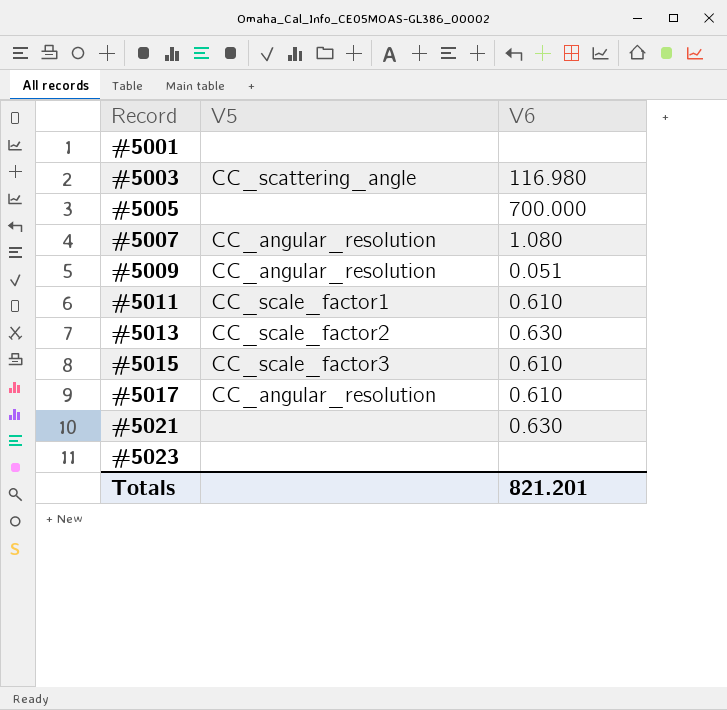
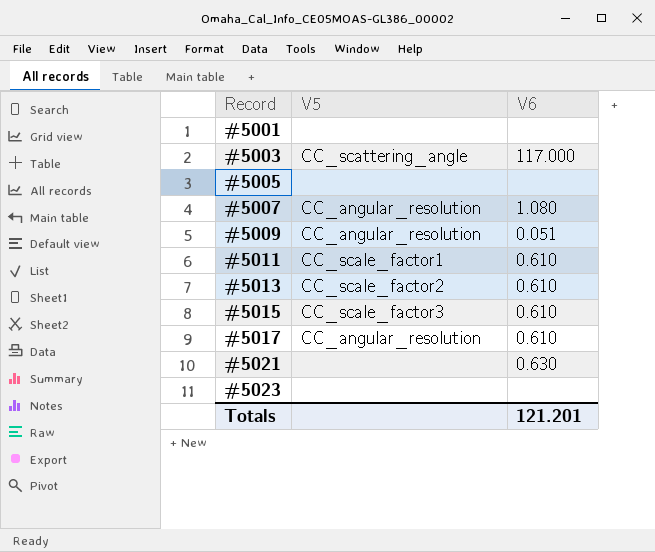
#5003 | V6: 116.980 -> 117.000
#5005 | V6: 700.000 -> none
#5013 | V6: 0.630 -> 0.610
Totals | V6: 821.201 -> 121.201

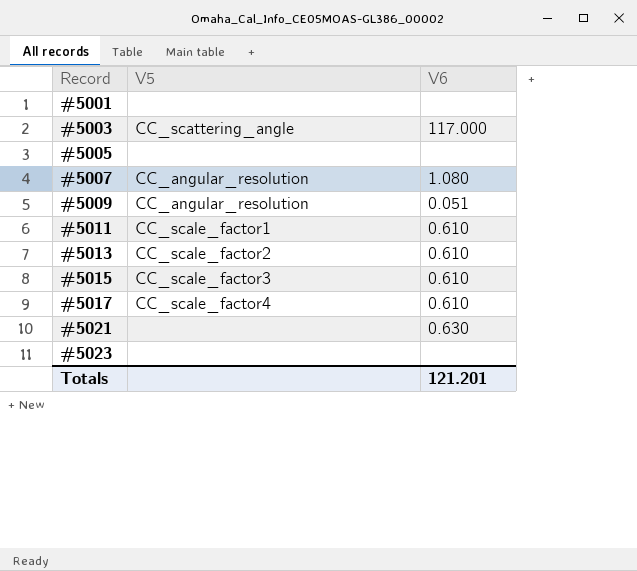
#5017 | V5: CC_angular_resolution -> CC_scale_factor4

